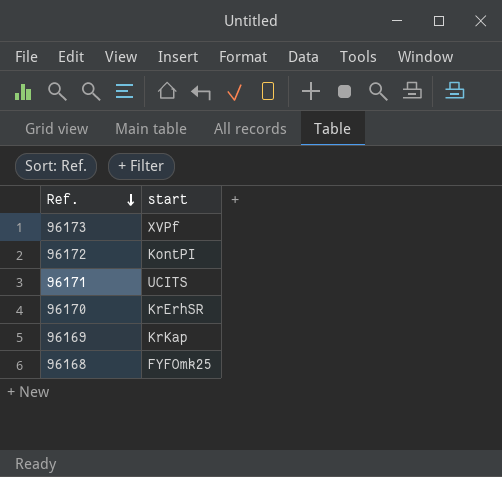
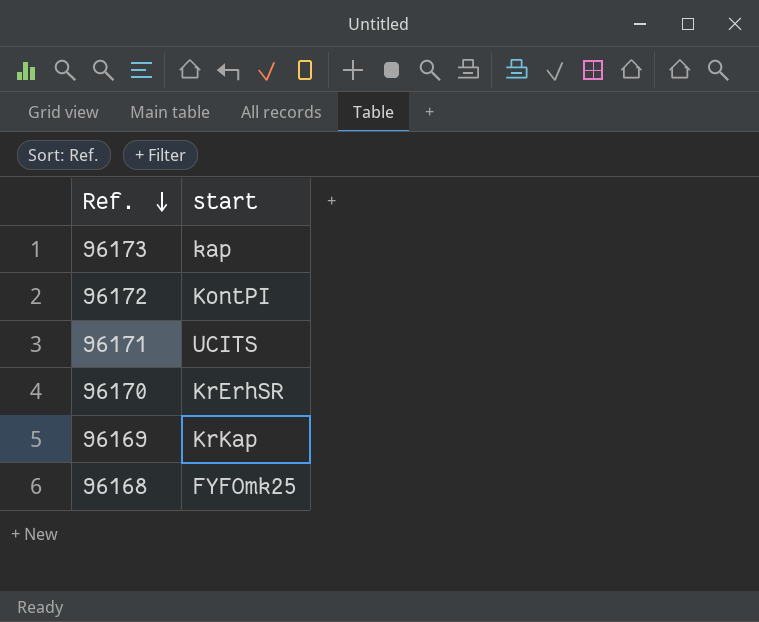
96173 | start: XVPf -> kap

